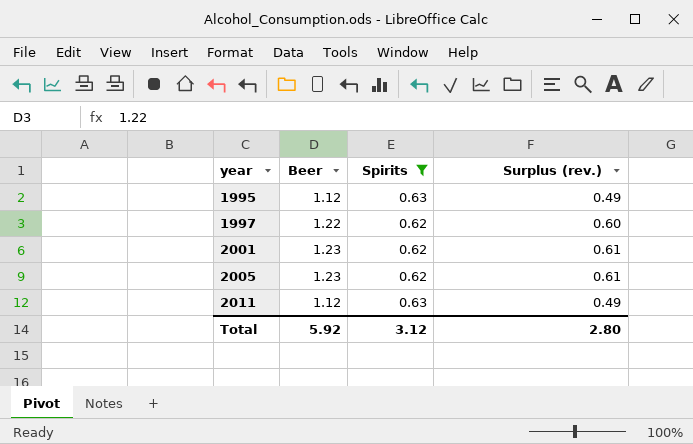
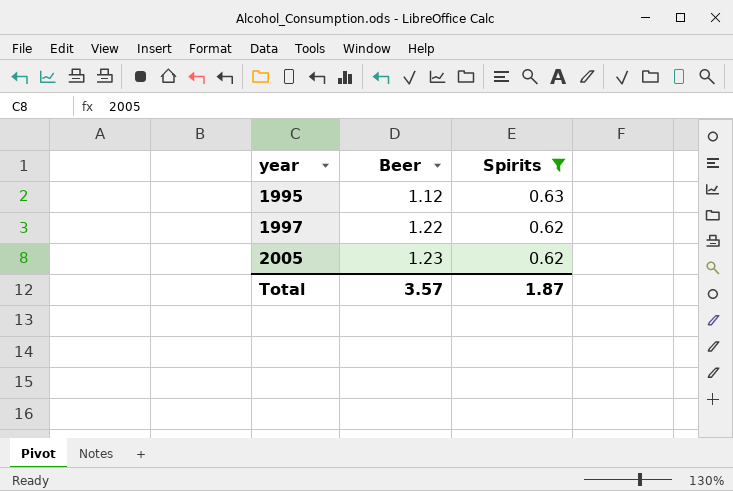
column Surplus (rev.) | formula: [Beer] - [Spirits] -> none
row 2001: 1.23 | 0.62 | 0.61 -> none
row 2011: 1.12 | 0.63 | 0.49 -> none
Total | Beer: 5.92 -> 3.57
Total | Spirits: 3.12 -> 1.87

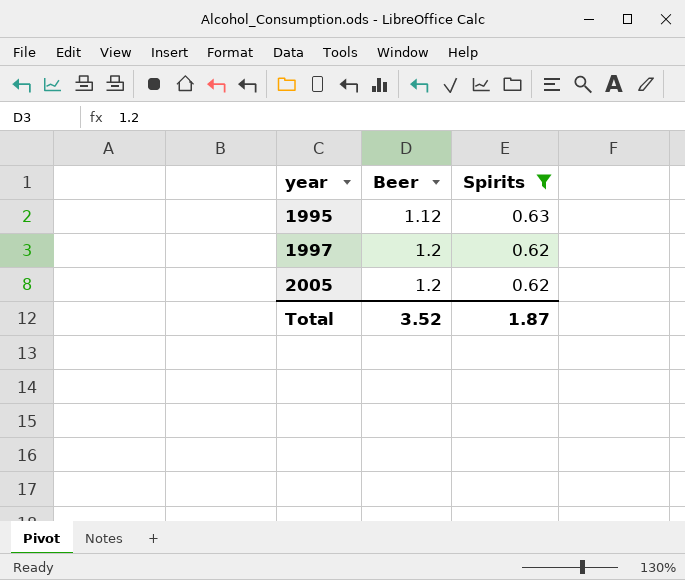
1997 | Beer: 1.22 -> 1.2
2005 | Beer: 1.23 -> 1.2
Total | Beer: 3.57 -> 3.52

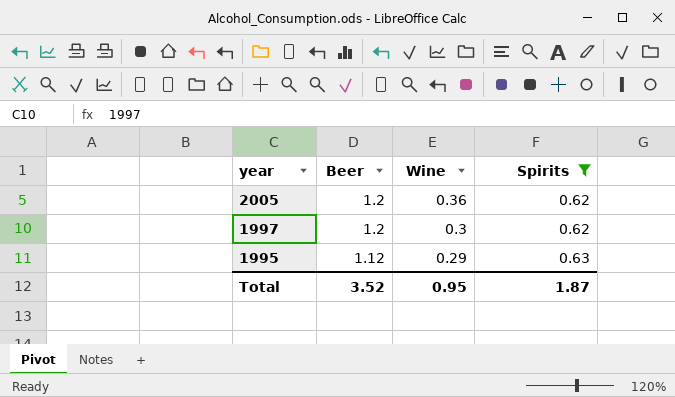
row order: year ascending -> year descending
column Wine | position: none -> 3

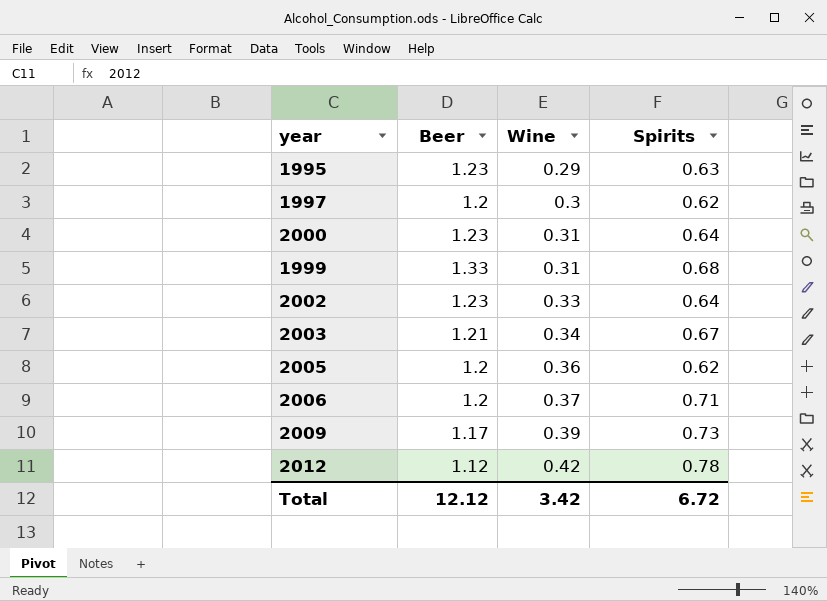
filter: Spirits <= 0.63 -> none
row order: year descending -> Wine ascending
1995 | Beer: 1.12 -> 1.23
Total | Beer: 3.52 -> 12.12
Total | Wine: 0.95 -> 3.42
Total | Spirits: 1.87 -> 6.72

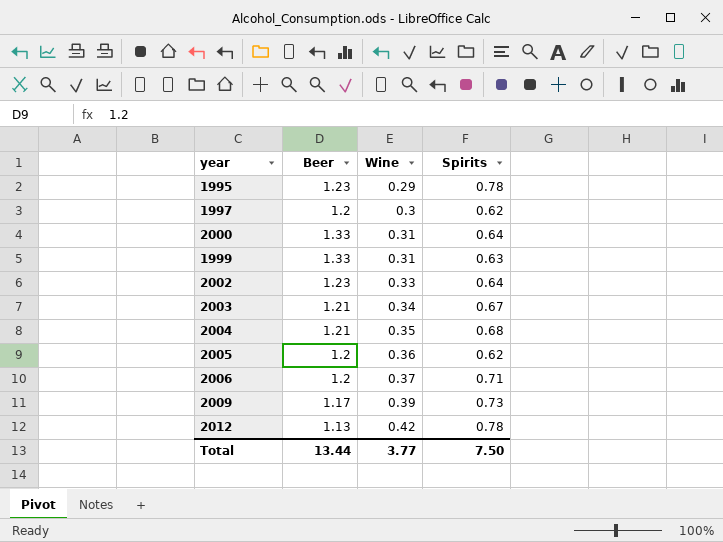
1995 | Spirits: 0.63 -> 0.78
2000 | Beer: 1.23 -> 1.33
1999 | Spirits: 0.68 -> 0.63
row 2004: none -> 1.21 | 0.35 | 0.68
2012 | Beer: 1.12 -> 1.13
Total | Beer: 12.12 -> 13.44
Total | Wine: 3.42 -> 3.77
Total | Spirits: 6.72 -> 7.50

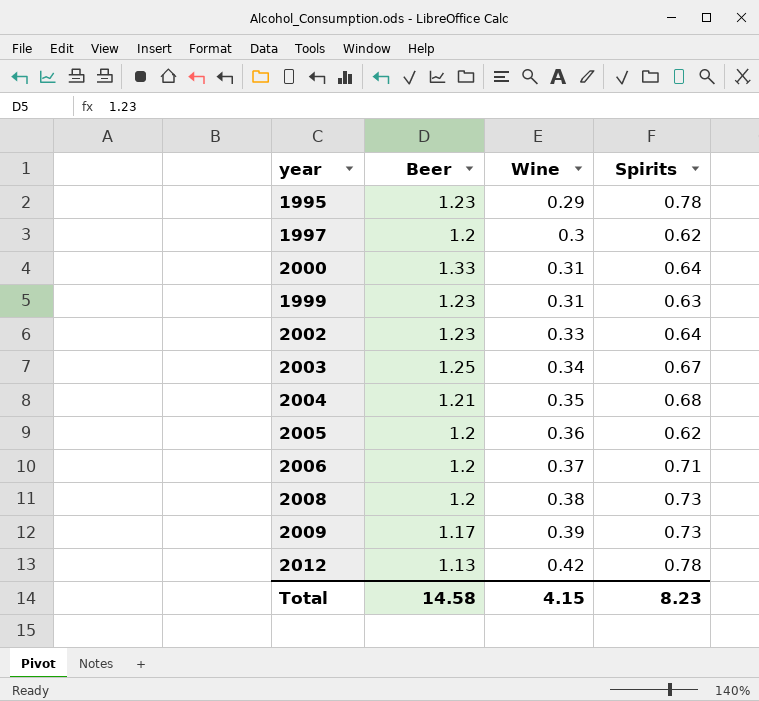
1999 | Beer: 1.33 -> 1.23
2003 | Beer: 1.21 -> 1.25
row 2008: none -> 1.2 | 0.38 | 0.73
Total | Beer: 13.44 -> 14.58
Total | Wine: 3.77 -> 4.15
Total | Spirits: 7.50 -> 8.23

